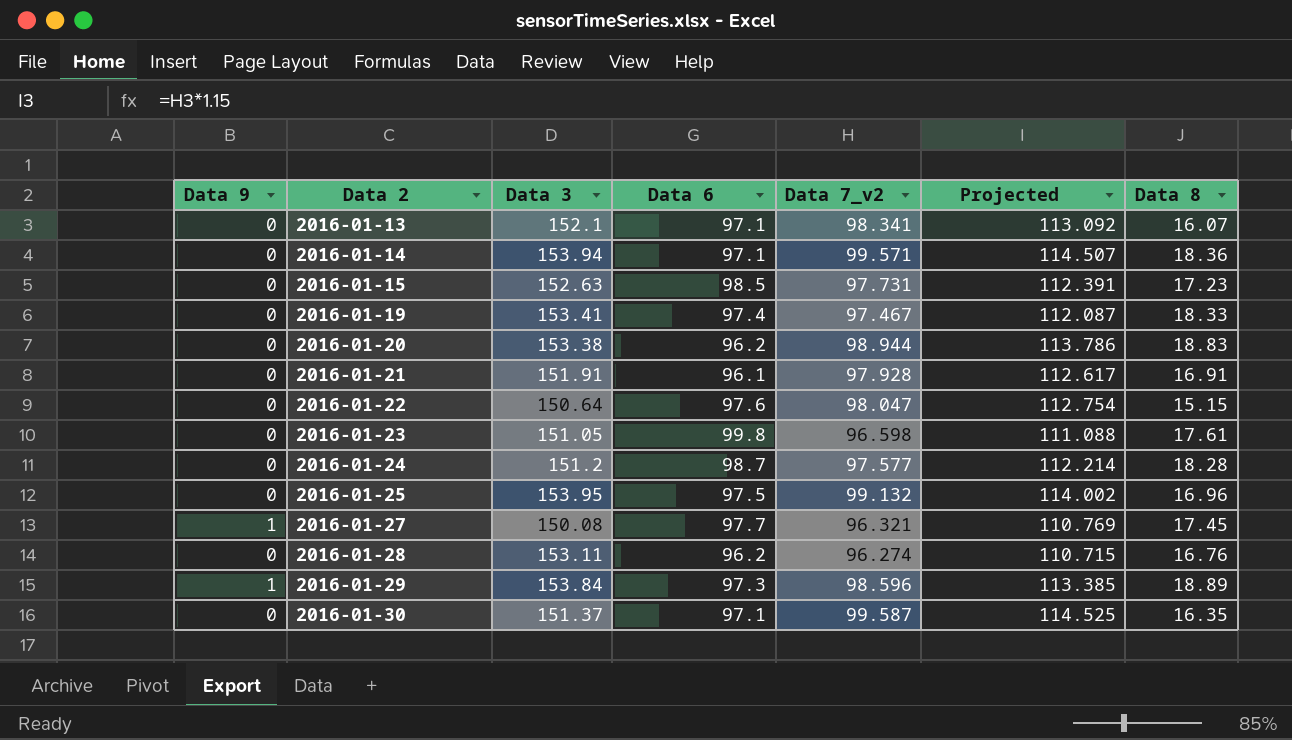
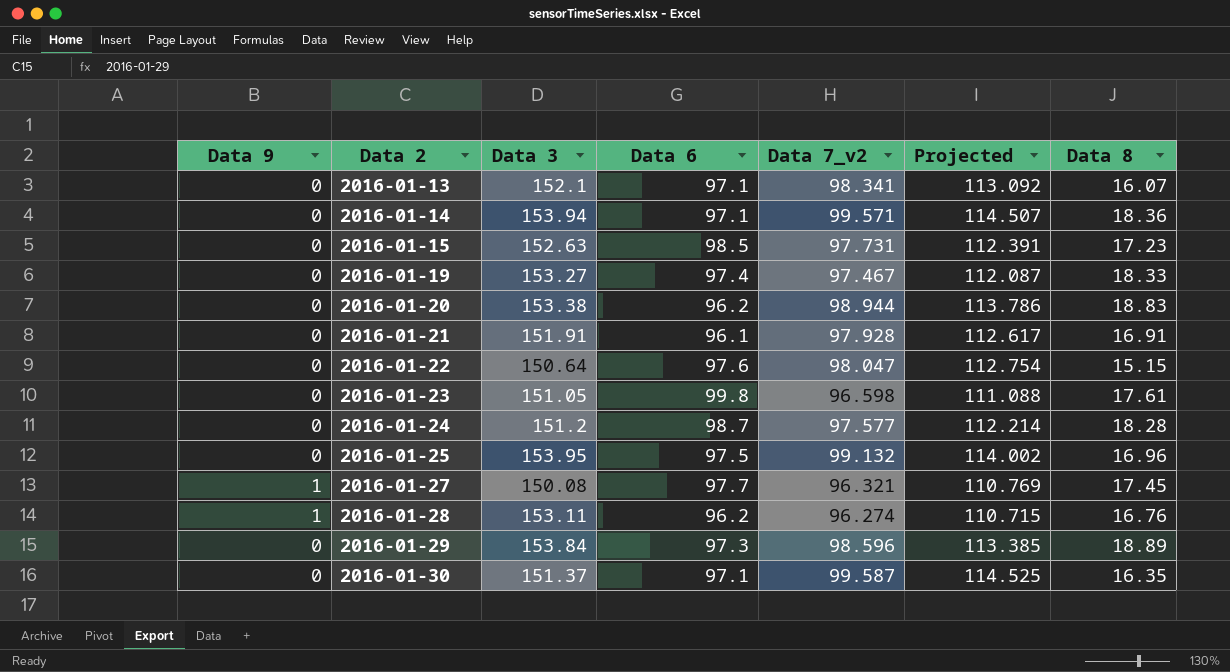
2016-01-19 | Data 3: 153.41 -> 153.27
2016-01-28 | Data 9: 0 -> 1
2016-01-29 | Data 9: 1 -> 0

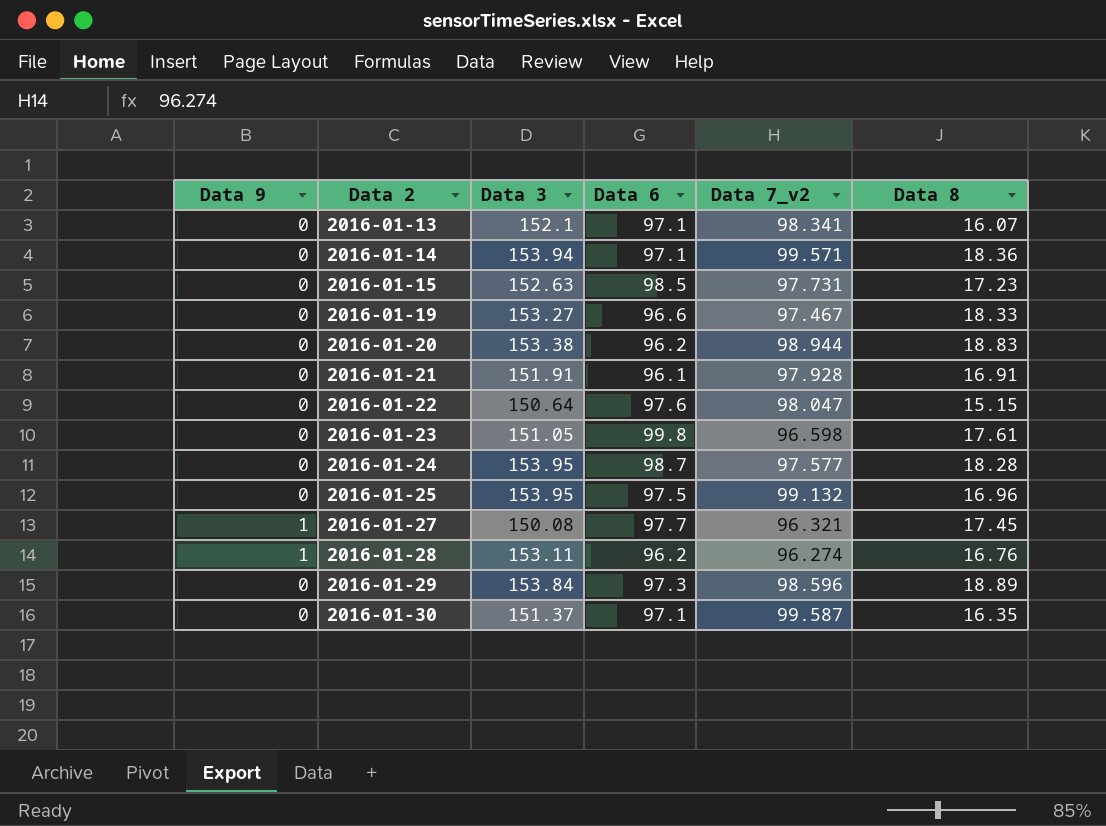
column Projected | formula: [Data 7_v2] * 1.15 -> none
2016-01-19 | Data 6: 97.4 -> 96.6
2016-01-24 | Data 3: 151.2 -> 153.95

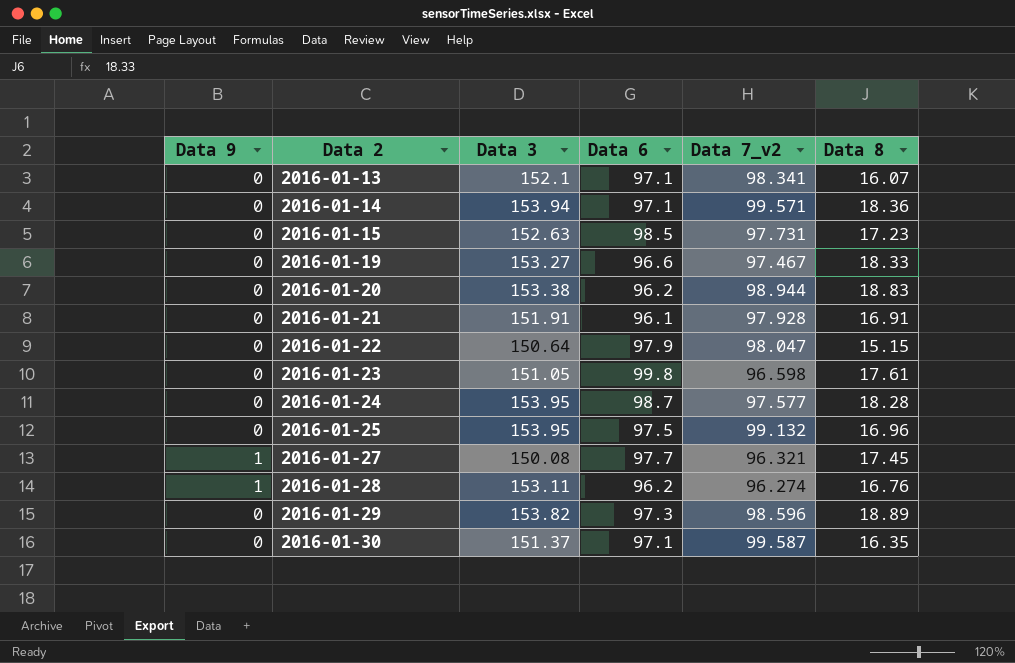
2016-01-22 | Data 6: 97.6 -> 97.9
2016-01-29 | Data 3: 153.84 -> 153.82

